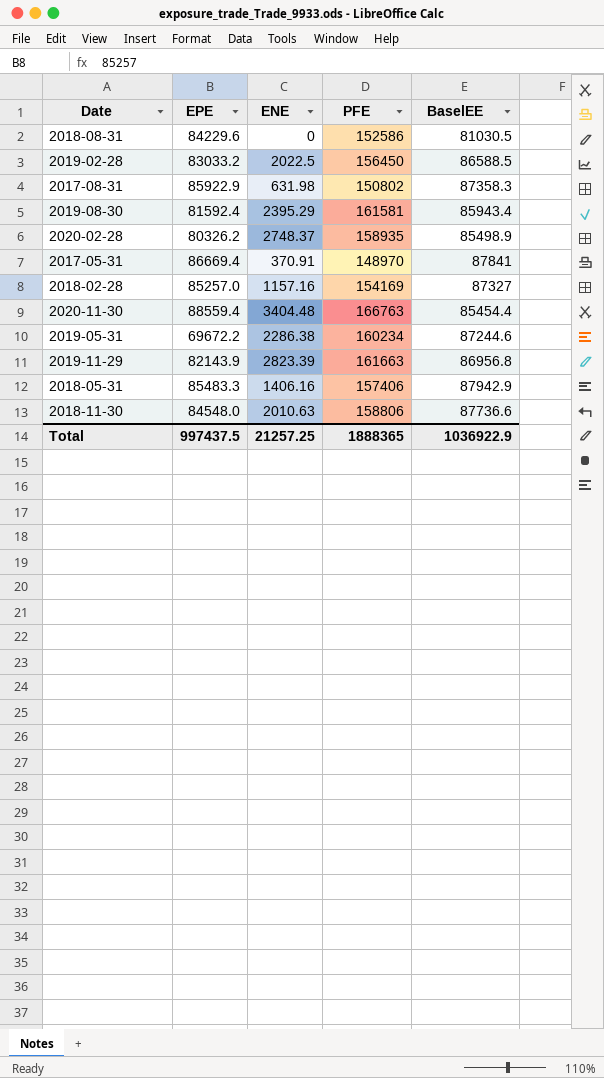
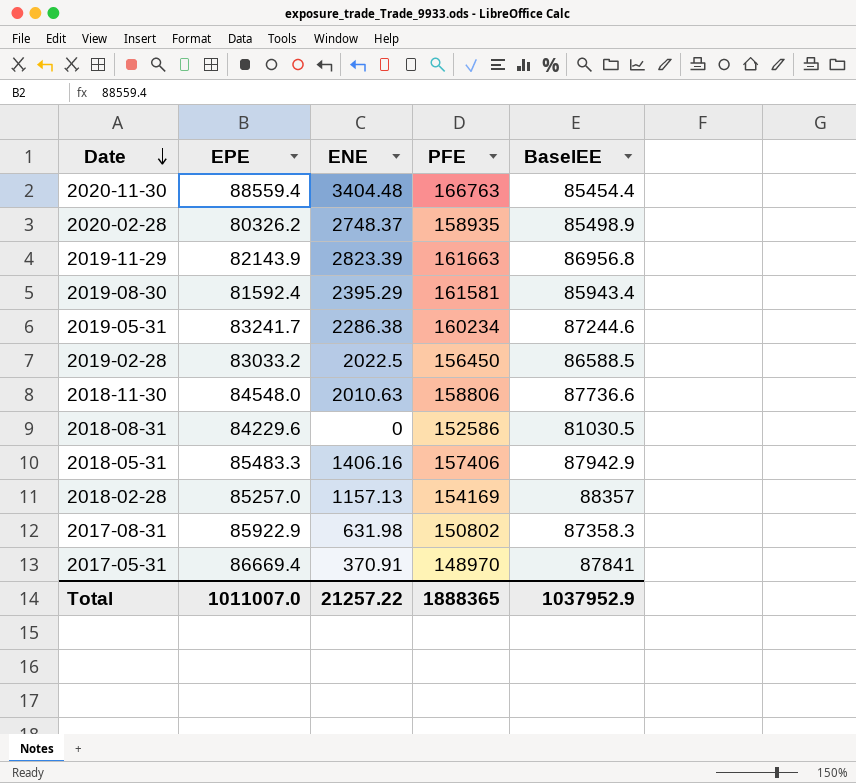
row order: none -> Date descending
2019-05-31 | EPE: 69672.2 -> 83241.7
2018-02-28 | ENE: 1157.16 -> 1157.13
2018-02-28 | BaselEE: 87327 -> 88357
Total | EPE: 997437.5 -> 1011007.0
Total | ENE: 21257.25 -> 21257.22
Total | BaselEE: 1036922.9 -> 1037952.9

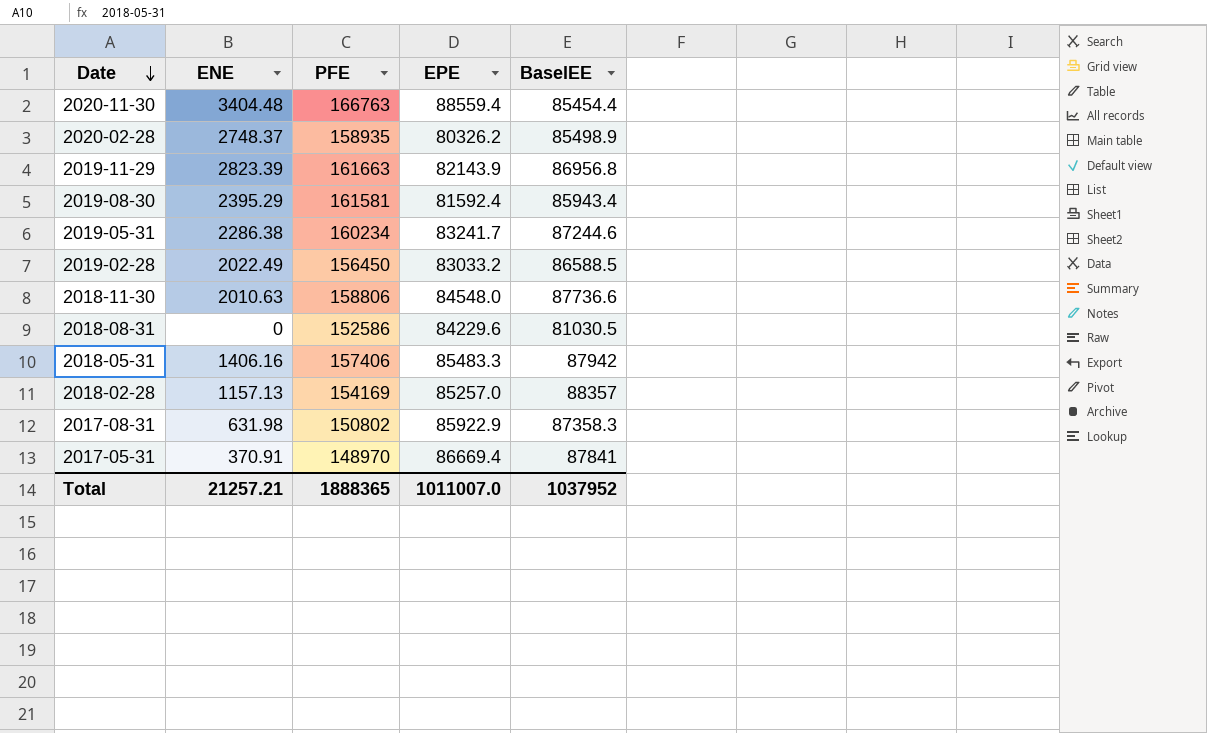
column EPE | position: 2 -> 4
2019-02-28 | ENE: 2022.5 -> 2022.49
2018-05-31 | BaselEE: 87942.9 -> 87942
Total | ENE: 21257.22 -> 21257.21
Total | BaselEE: 1037952.9 -> 1037952

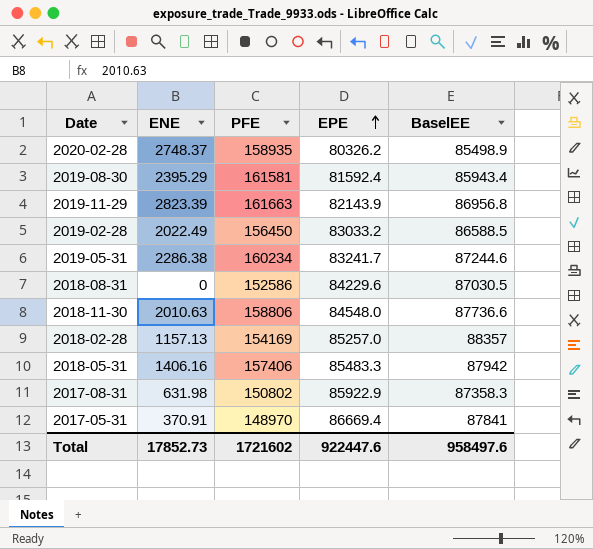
row order: Date descending -> EPE ascending
row 2020-11-30: 3404.48 | 166763 | 88559.4 | 85454.4 -> none
2018-08-31 | BaselEE: 81030.5 -> 87030.5
Total | ENE: 21257.21 -> 17852.73
Total | PFE: 1888365 -> 1721602
Total | EPE: 1011007.0 -> 922447.6
Total | BaselEE: 1037952 -> 958497.6

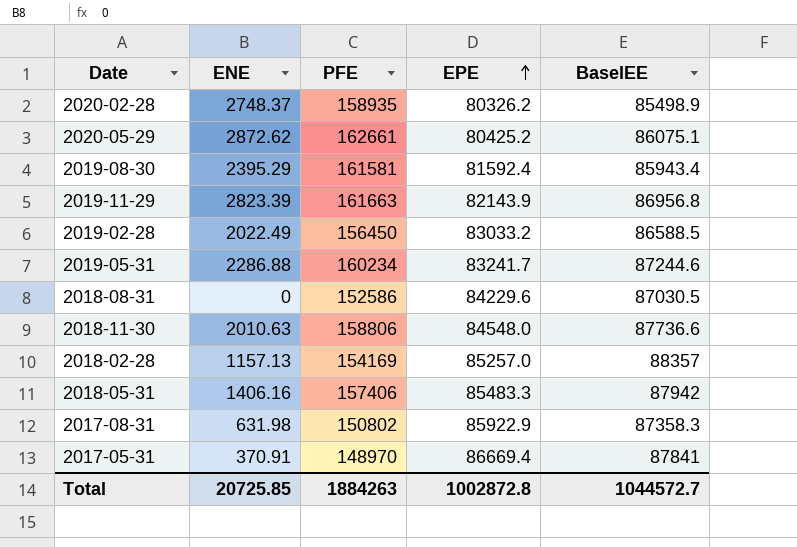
row 2020-05-29: none -> 2872.62 | 162661 | 80425.2 | 86075.1
2019-05-31 | ENE: 2286.38 -> 2286.88
Total | ENE: 17852.73 -> 20725.85
Total | PFE: 1721602 -> 1884263
Total | EPE: 922447.6 -> 1002872.8
Total | BaselEE: 958497.6 -> 1044572.7

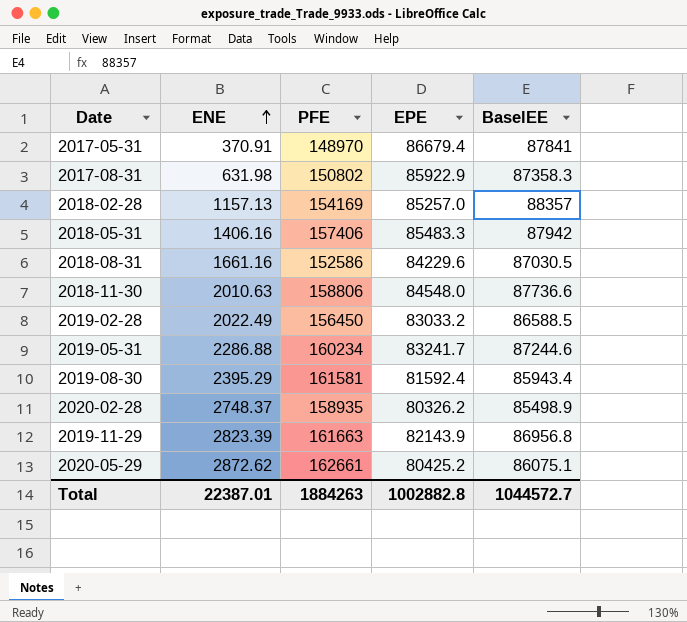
row order: EPE ascending -> ENE ascending
2017-05-31 | EPE: 86669.4 -> 86679.4
2018-08-31 | ENE: 0 -> 1661.16
Total | ENE: 20725.85 -> 22387.01
Total | EPE: 1002872.8 -> 1002882.8

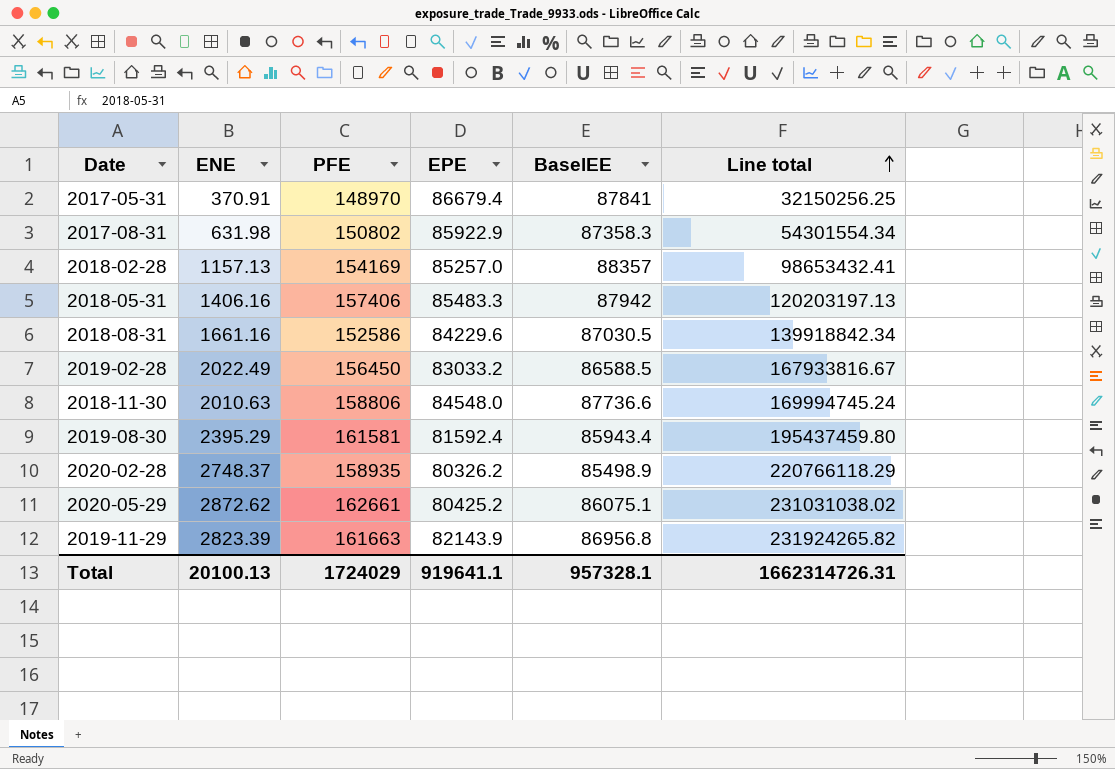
row order: ENE ascending -> Line total ascending
column Line total | formula: none -> [ENE] * [EPE]
row 2019-05-31: 2286.88 | 160234 | 83241.7 | 87244.6 -> none
Total | ENE: 22387.01 -> 20100.13
Total | PFE: 1884263 -> 1724029
Total | EPE: 1002882.8 -> 919641.1
Total | BaselEE: 1044572.7 -> 957328.1

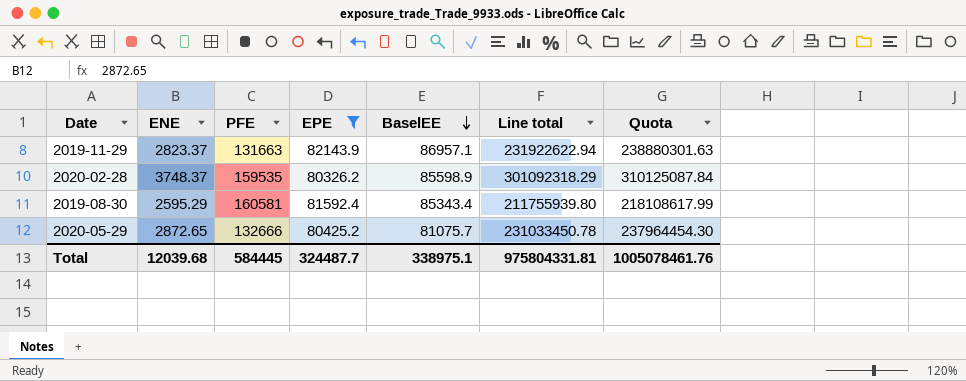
filter: none -> EPE <= 82143.9
row order: Line total ascending -> BaselEE descending
column Quota | formula: none -> [Line total] * 1.03
2019-11-29 | ENE: 2823.39 -> 2823.37
2019-11-29 | PFE: 161663 -> 131663
2019-11-29 | BaselEE: 86956.8 -> 86957.1
2019-11-29 | Line total: 231924265.82 -> 231922622.94
2020-02-28 | ENE: 2748.37 -> 3748.37
2020-02-28 | PFE: 158935 -> 159535
2020-02-28 | BaselEE: 85498.9 -> 85598.9
2020-02-28 | Line total: 220766118.29 -> 301092318.29
2019-08-30 | ENE: 2395.29 -> 2595.29
2019-08-30 | PFE: 161581 -> 160581
2019-08-30 | BaselEE: 85943.4 -> 85343.4
2019-08-30 | Line total: 195437459.80 -> 211755939.80
2020-05-29 | ENE: 2872.62 -> 2872.65
2020-05-29 | PFE: 162661 -> 132666
2020-05-29 | BaselEE: 86075.1 -> 81075.7
2020-05-29 | Line total: 231031038.02 -> 231033450.78
Total | ENE: 20100.13 -> 12039.68
Total | PFE: 1724029 -> 584445
Total | EPE: 919641.1 -> 324487.7
Total | BaselEE: 957328.1 -> 338975.1
Total | Line total: 1662314726.31 -> 975804331.81

